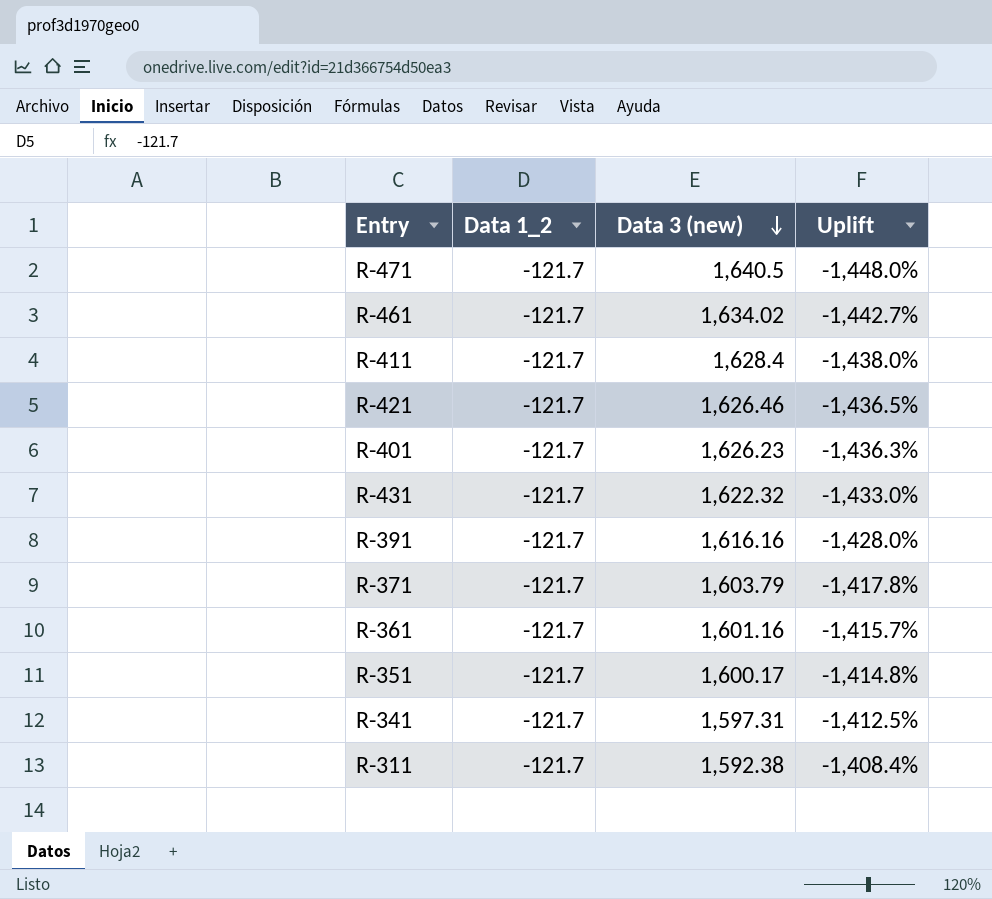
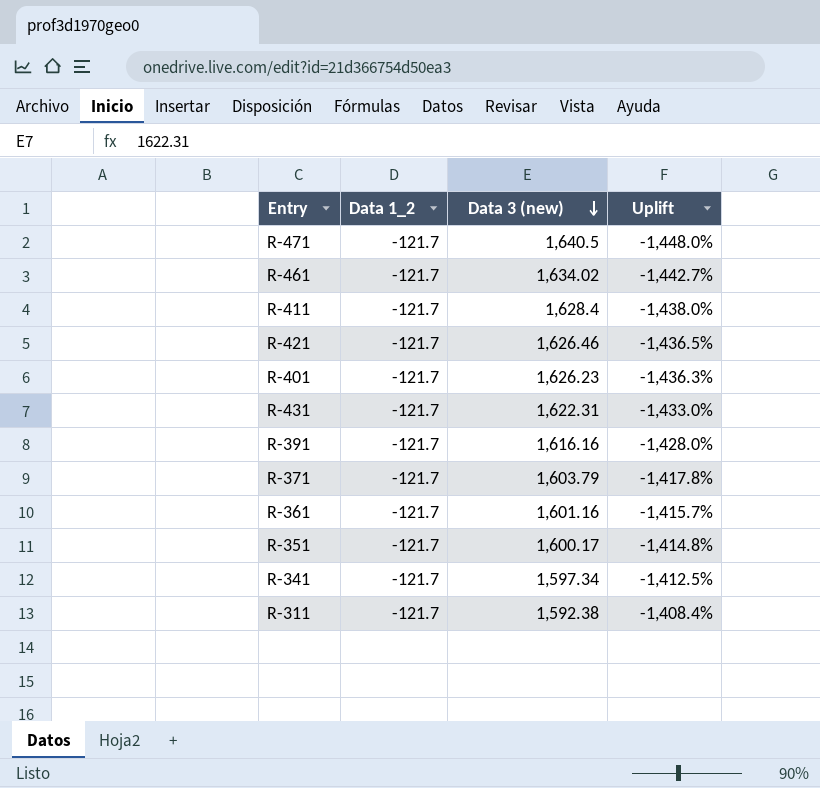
R-431 | Data 3 (new): 1,622.32 -> 1,622.31
R-341 | Data 3 (new): 1,597.31 -> 1,597.34

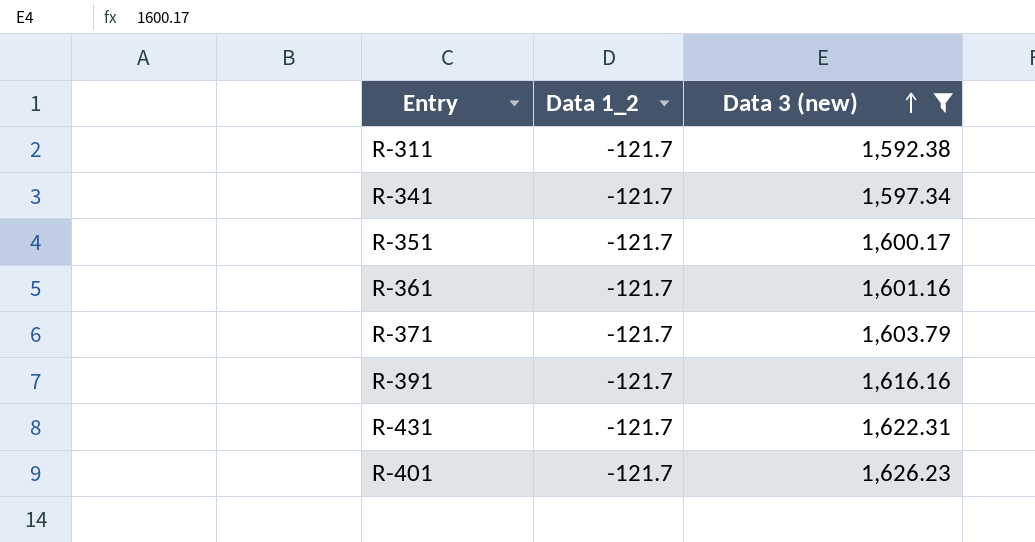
filter: none -> Data 3 (new) <= 1,626.23
row order: Data 3 (new) descending -> Data 3 (new) ascending
column Uplift | formula: ([Data 3 (new)] - [Data 1_2]) / [Data 1_2] -> none

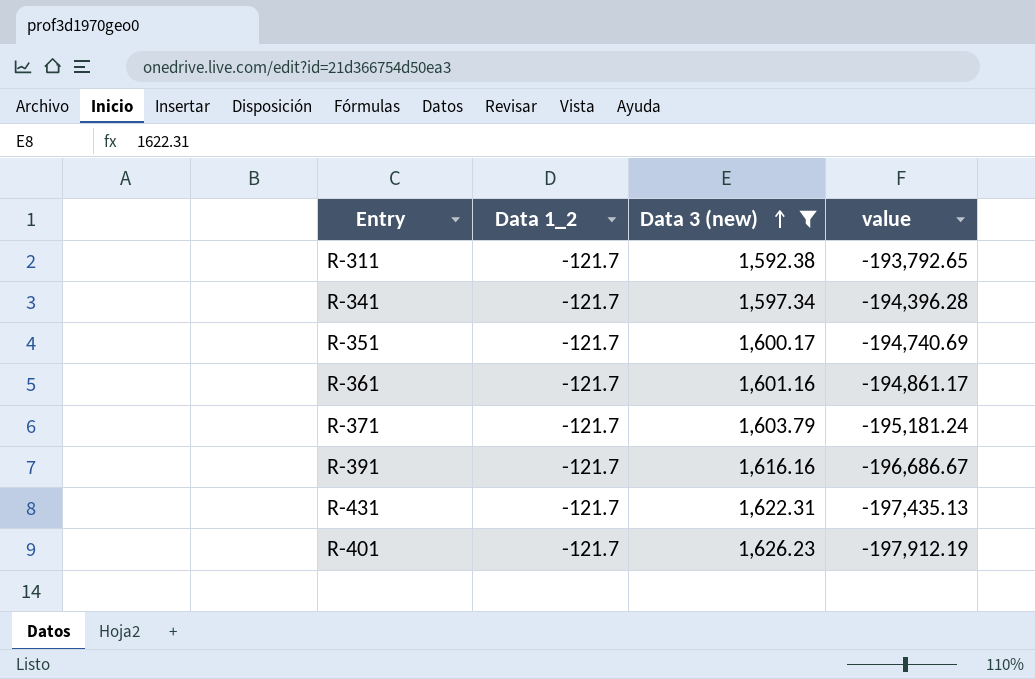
column value | formula: none -> [Data 1_2] * [Data 3 (new)]

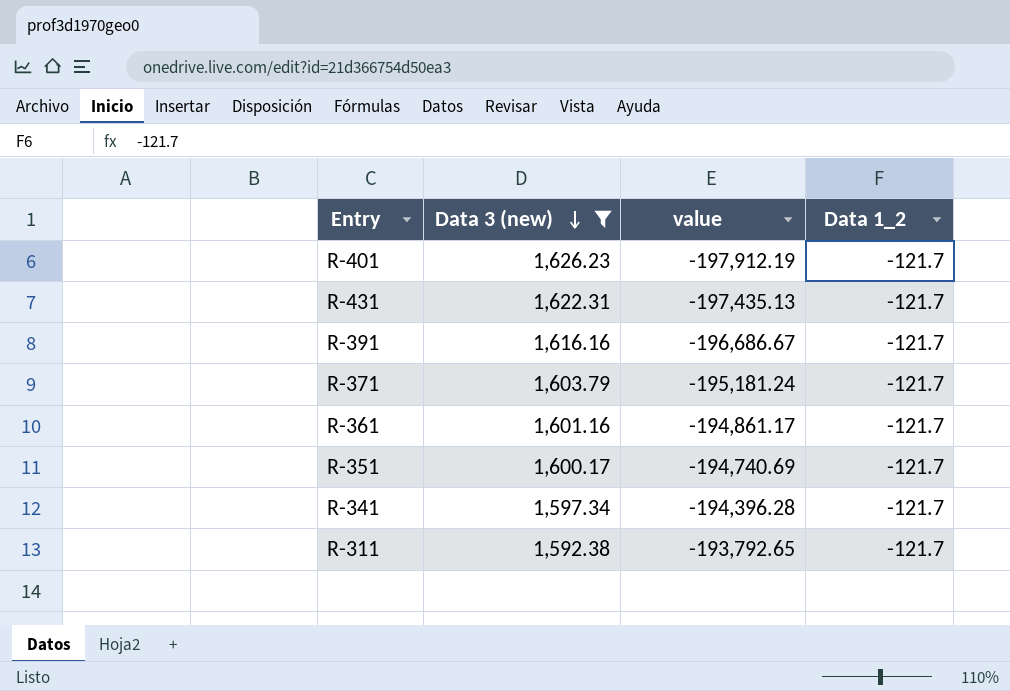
row order: Data 3 (new) ascending -> Data 3 (new) descending
column Data 1_2 | position: 2 -> 4

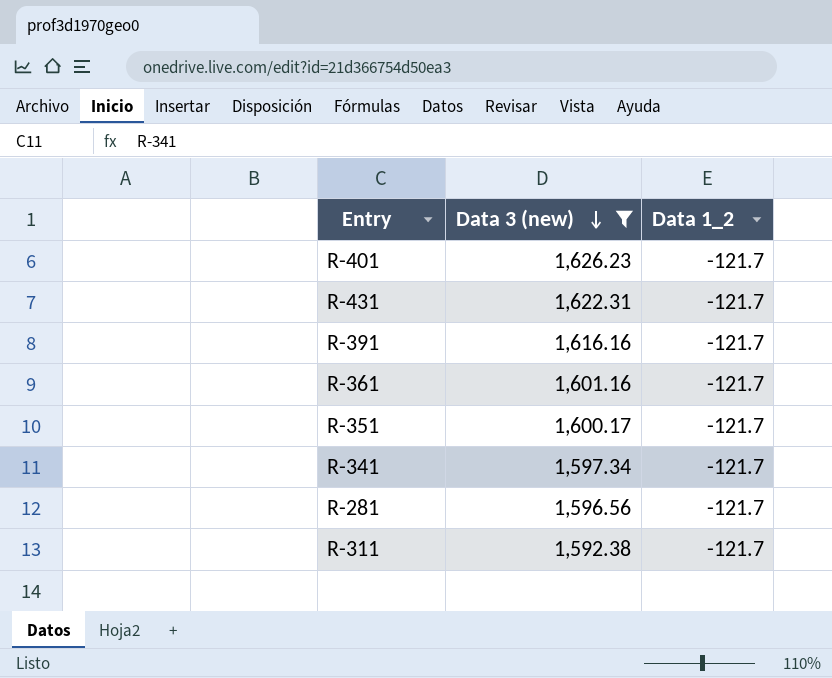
column value | formula: [Data 3 (new)] * [Data 1_2] -> none
row R-371: 1,603.79 | -195,181.24 | -121.7 -> none
row R-281: none -> 1,596.56 | -121.7

